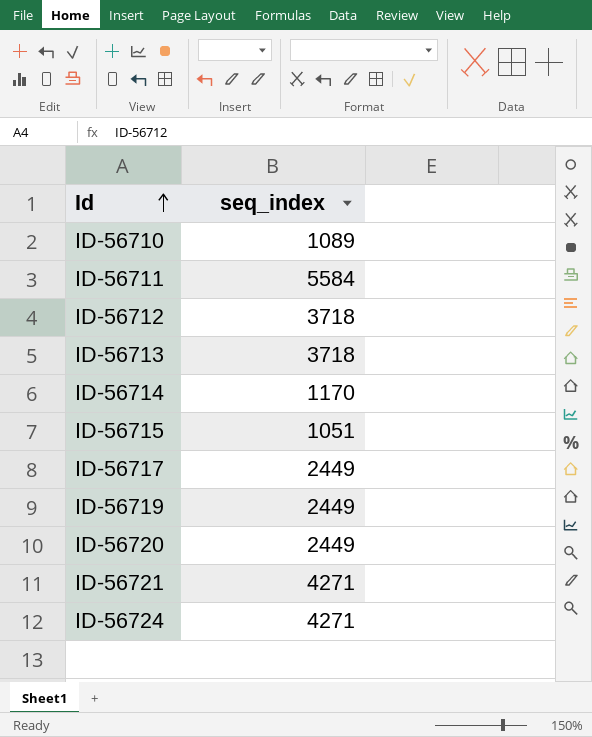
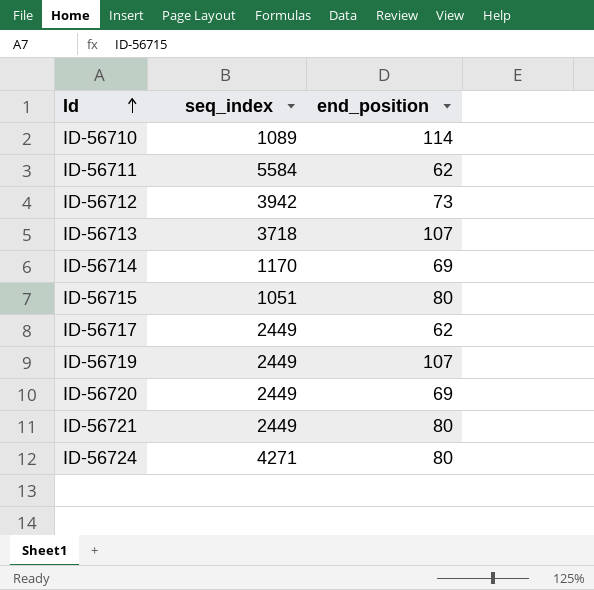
column end_position | position: none -> 3
ID-56712 | seq_index: 3718 -> 3942
ID-56721 | seq_index: 4271 -> 2449

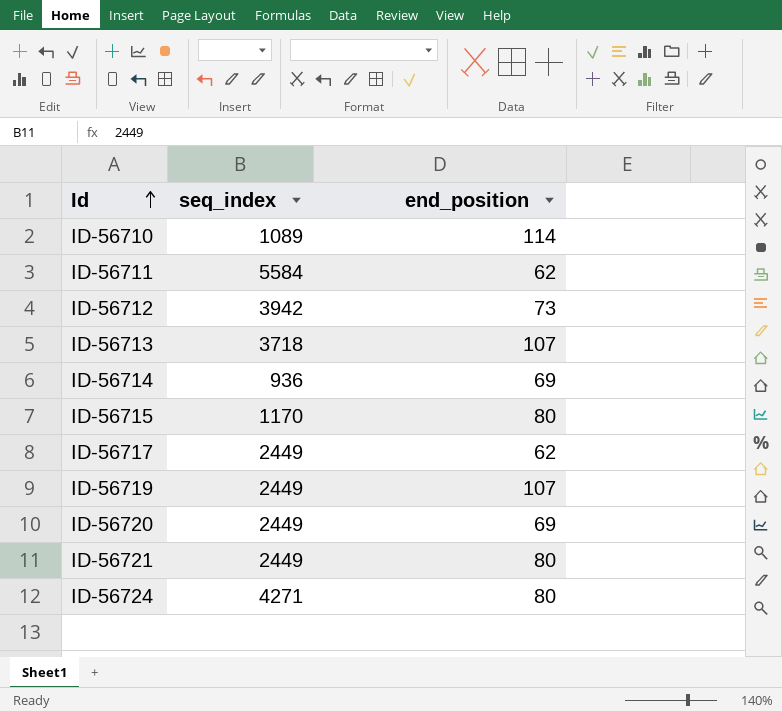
ID-56714 | seq_index: 1170 -> 936
ID-56715 | seq_index: 1051 -> 1170

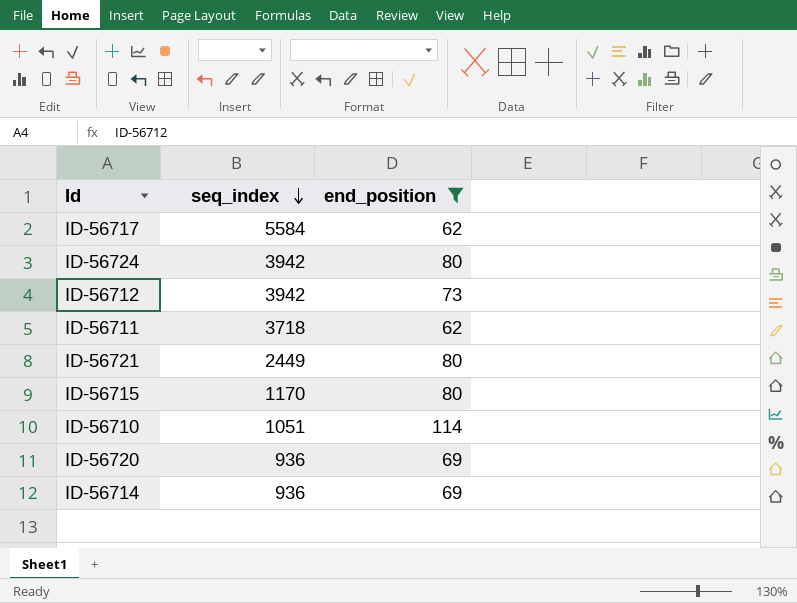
filter: none -> end_position != 107
row order: Id ascending -> seq_index descending
ID-56717 | seq_index: 2449 -> 5584
ID-56724 | seq_index: 4271 -> 3942
ID-56711 | seq_index: 5584 -> 3718
ID-56710 | seq_index: 1089 -> 1051
ID-56720 | seq_index: 2449 -> 936

